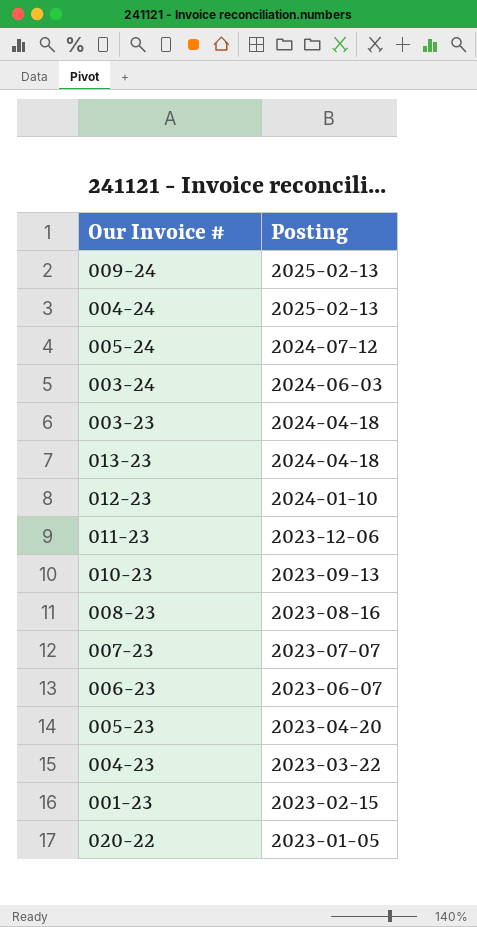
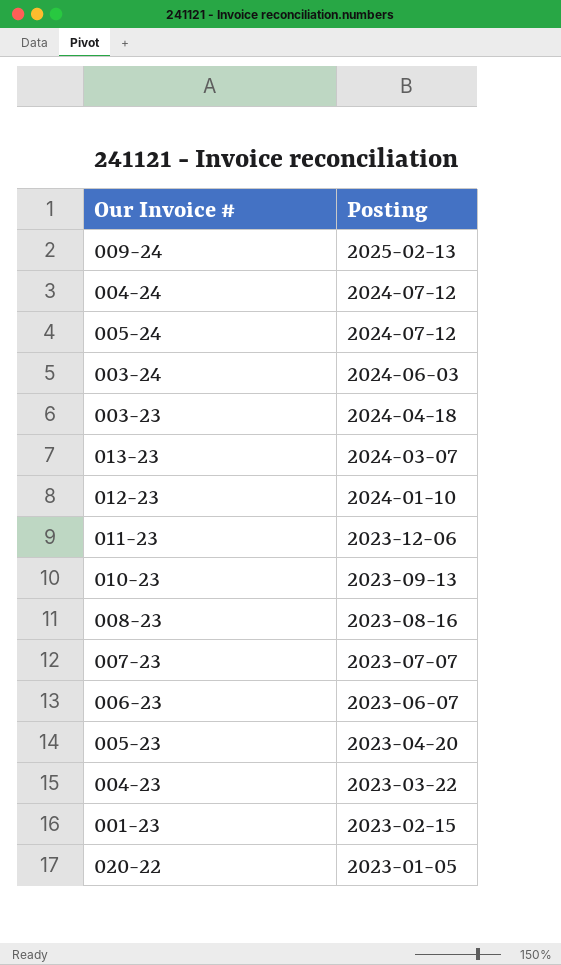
004-24 | Posting: 2025-02-13 -> 2024-07-12
013-23 | Posting: 2024-04-18 -> 2024-03-07

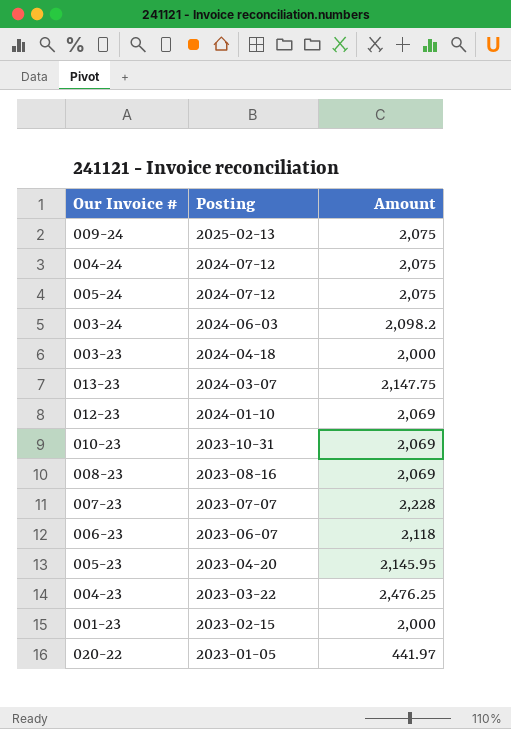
column Amount | position: none -> 3
row 011-23: 2023-12-06 -> none
010-23 | Posting: 2023-09-13 -> 2023-10-31

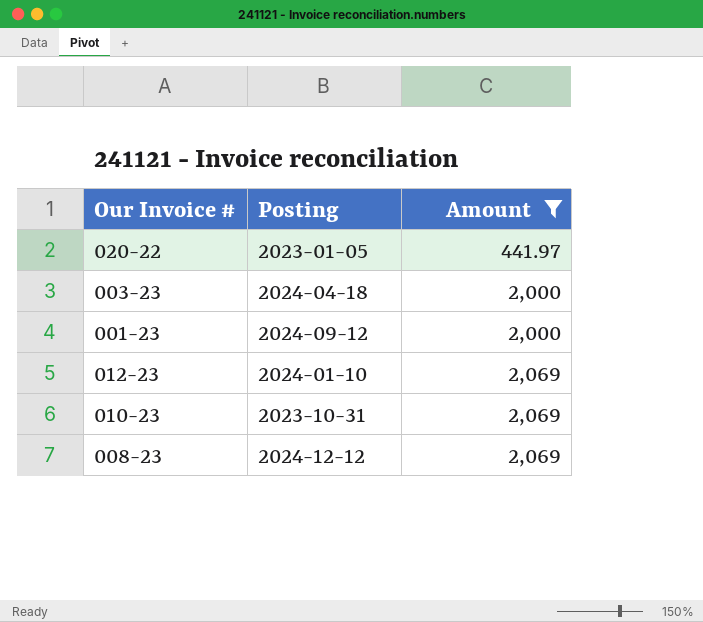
filter: none -> Amount <= 2,069
row order: Posting descending -> Amount ascending
001-23 | Posting: 2023-02-15 -> 2024-09-12
008-23 | Posting: 2023-08-16 -> 2024-12-12

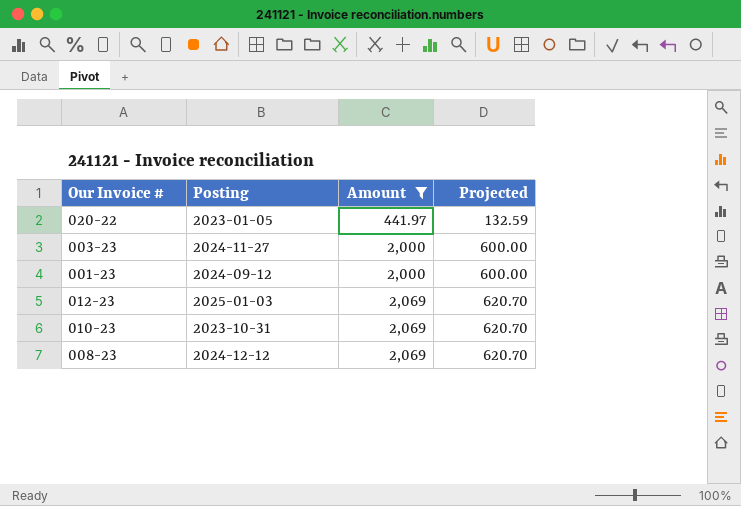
column Projected | formula: none -> [Amount] * 0.3
003-23 | Posting: 2024-04-18 -> 2024-11-27
012-23 | Posting: 2024-01-10 -> 2025-01-03

